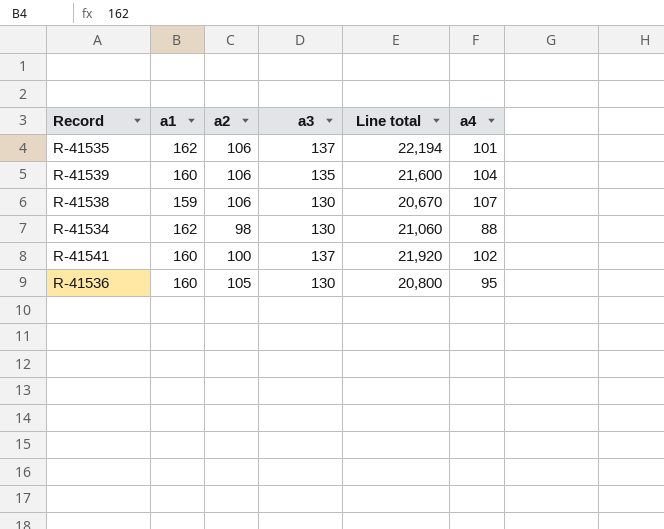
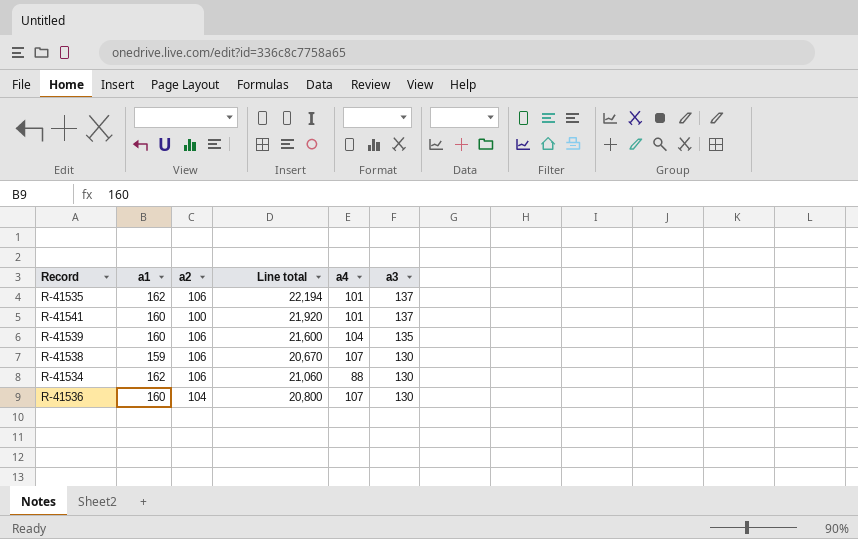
row order: none -> a3 descending
column a3 | position: 4 -> 6
R-41541 | a4: 102 -> 101
R-41534 | a2: 98 -> 106
R-41536 | a2: 105 -> 104
R-41536 | a4: 95 -> 107

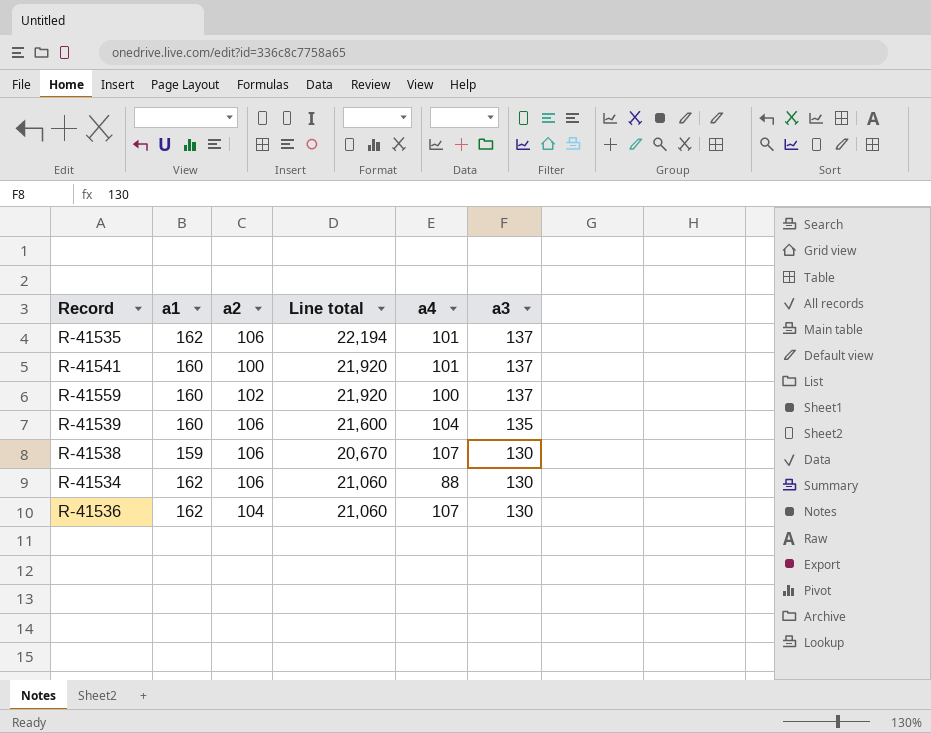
row R-41559: none -> 160 | 102 | 21,920 | 100 | 137
R-41536 | a1: 160 -> 162
R-41536 | Line total: 20,800 -> 21,060

